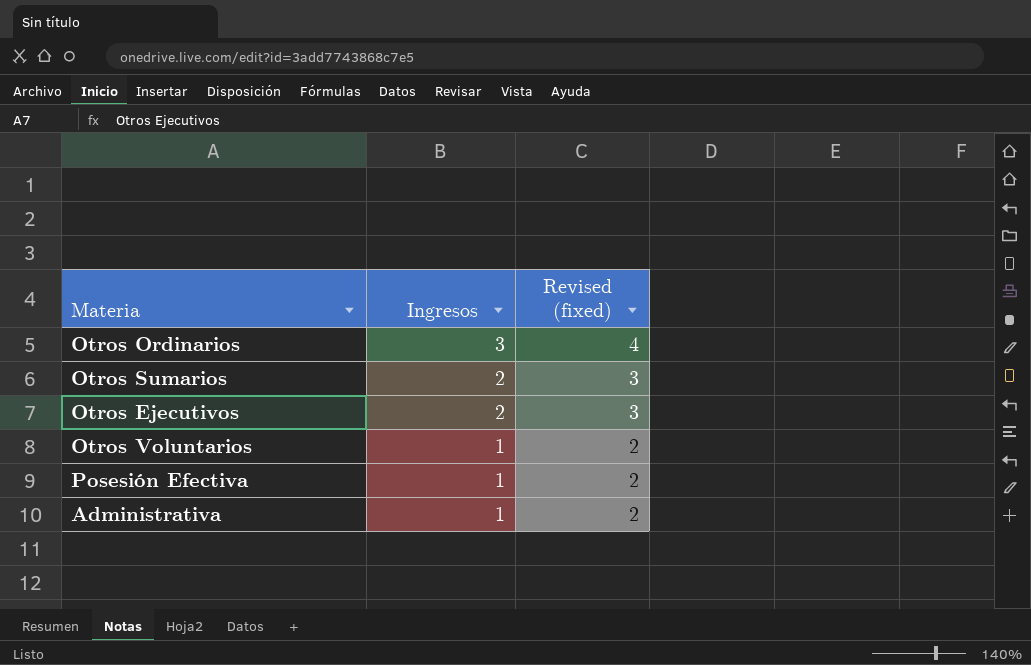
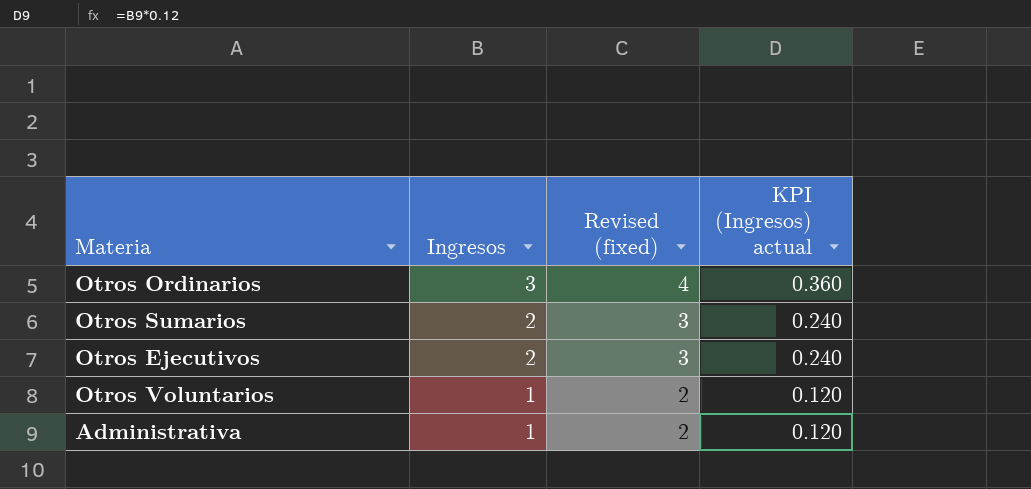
column KPI (Ingresos) actual | formula: none -> [Ingresos] * 0.12
row Posesión Efectiva: 1 | 2 -> none

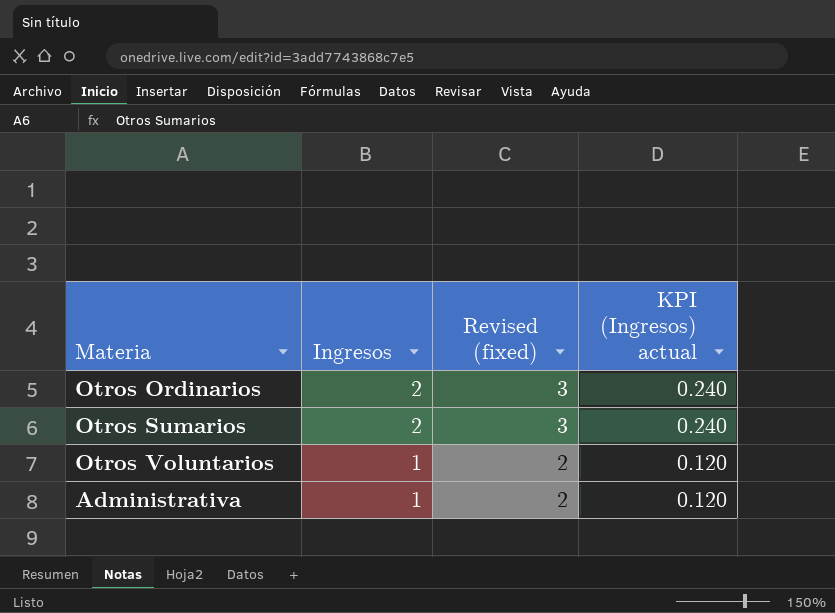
row Otros Ejecutivos: 2 | 3 | 0.240 -> none
Otros Ordinarios | Ingresos: 3 -> 2
Otros Ordinarios | Revised (fixed): 4 -> 3
Otros Ordinarios | KPI (Ingresos) actual: 0.360 -> 0.240

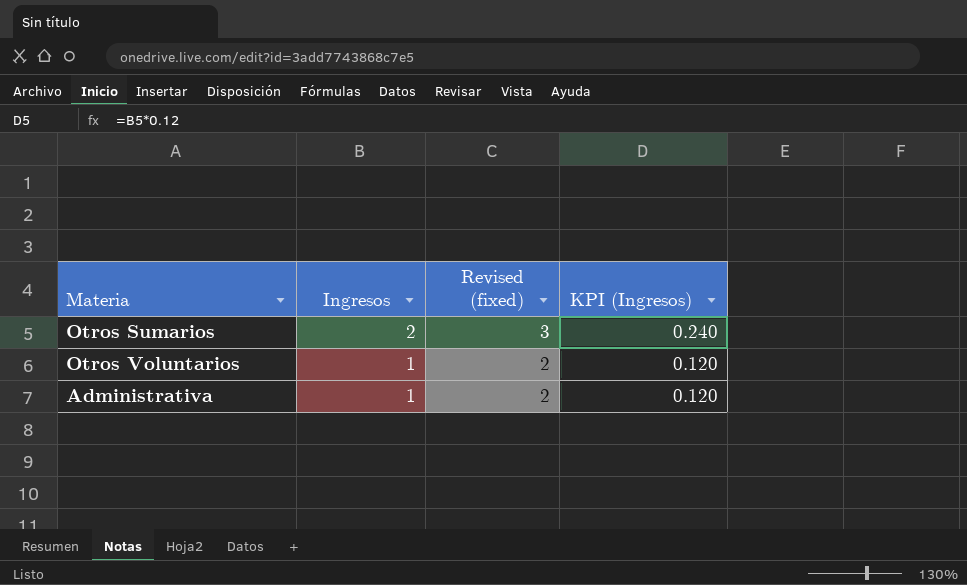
column name: KPI (Ingresos) actual -> KPI (Ingresos)
row Otros Ordinarios: 2 | 3 | 0.240 -> none

